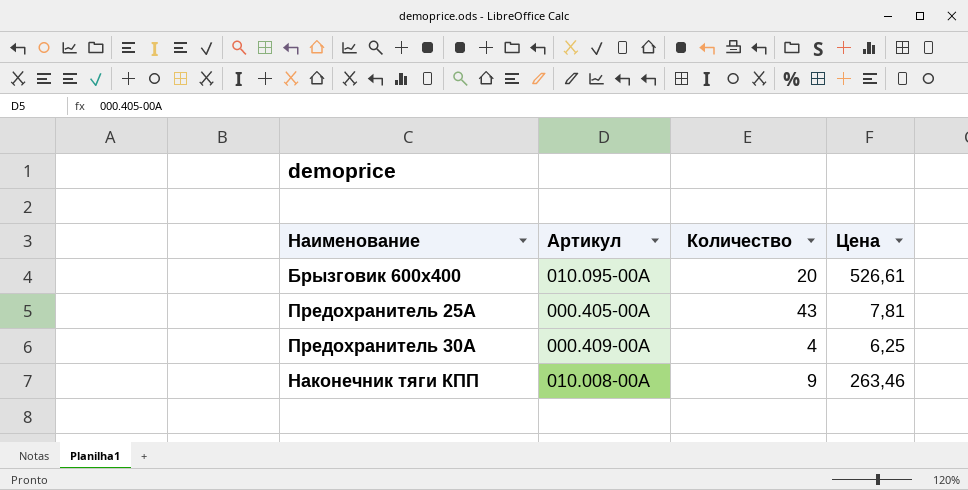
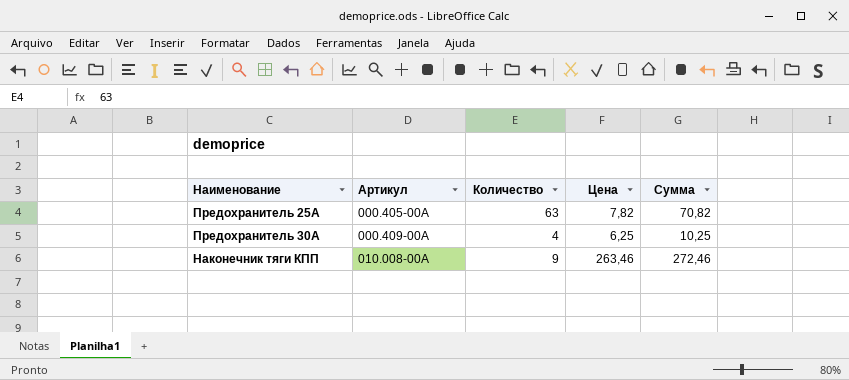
column Сумма | formula: none -> [Количество] + [Цена]
row Брызговик 600х400: 010.095-00A | 20 | 526,61 -> none
Предохранитель 25A | Количество: 43 -> 63
Предохранитель 25A | Цена: 7,81 -> 7,82

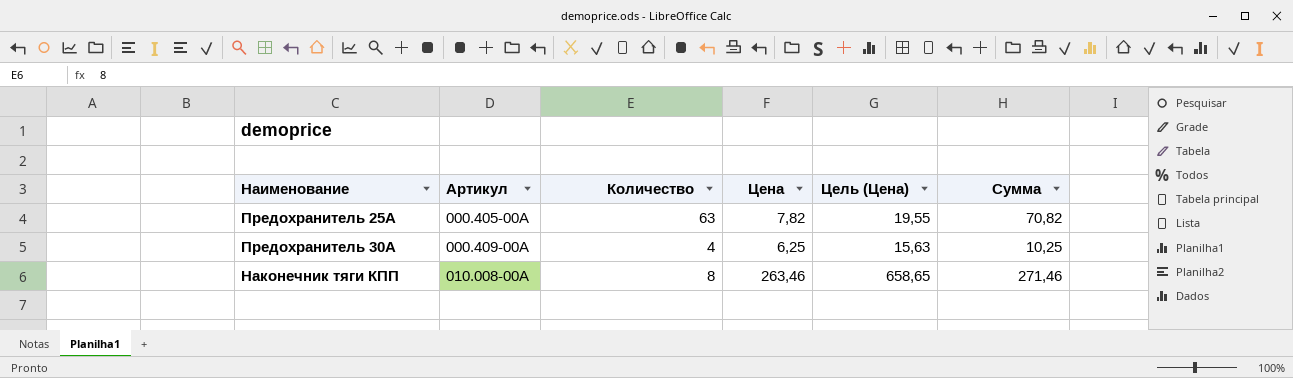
column Цель (Цена) | formula: none -> [Цена] * 2,5
Наконечник тяги КПП | Количество: 9 -> 8
Наконечник тяги КПП | Сумма: 272,46 -> 271,46

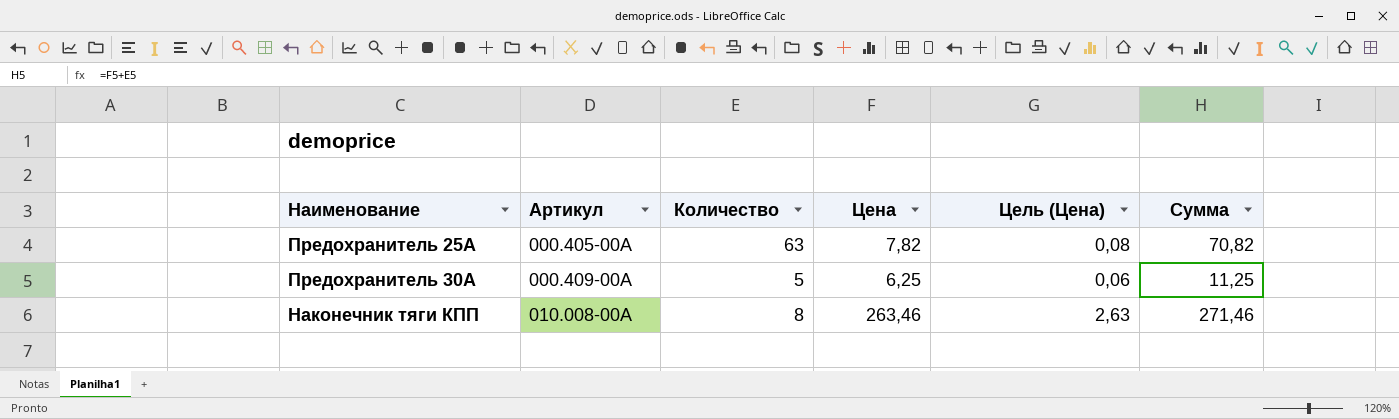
column Цель (Цена) | formula: [Цена] * 2,5 -> [Цена] * 0,01
Предохранитель 30А | Количество: 4 -> 5
Предохранитель 30А | Сумма: 10,25 -> 11,25

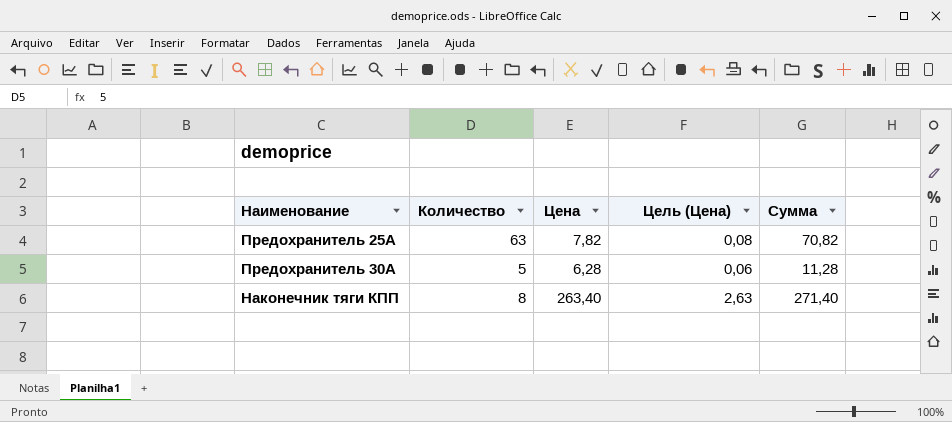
column Артикул | position: 2 -> none
Предохранитель 30А | Цена: 6,25 -> 6,28
Предохранитель 30А | Сумма: 11,25 -> 11,28
Наконечник тяги КПП | Цена: 263,46 -> 263,40
Наконечник тяги КПП | Сумма: 271,46 -> 271,40

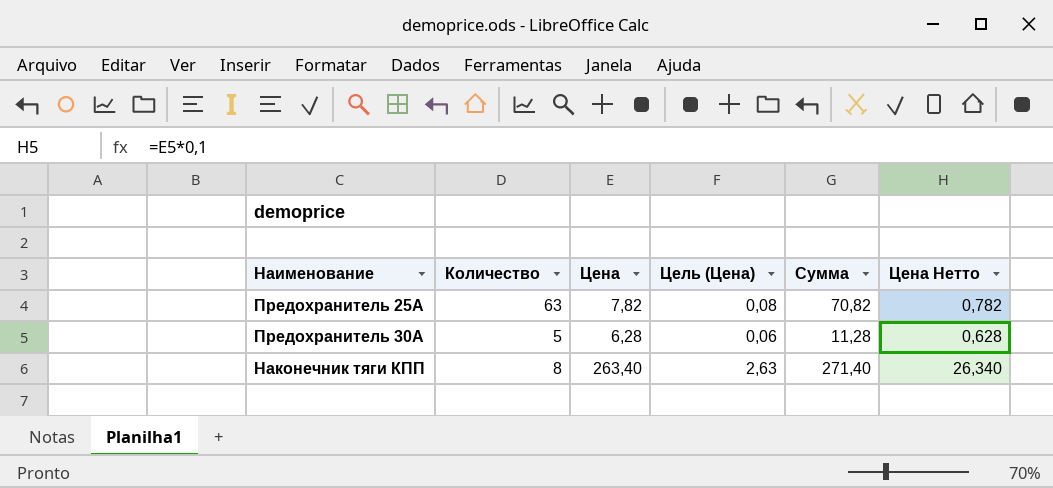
column Цена Нетто | formula: none -> [Цена] * 0,1

